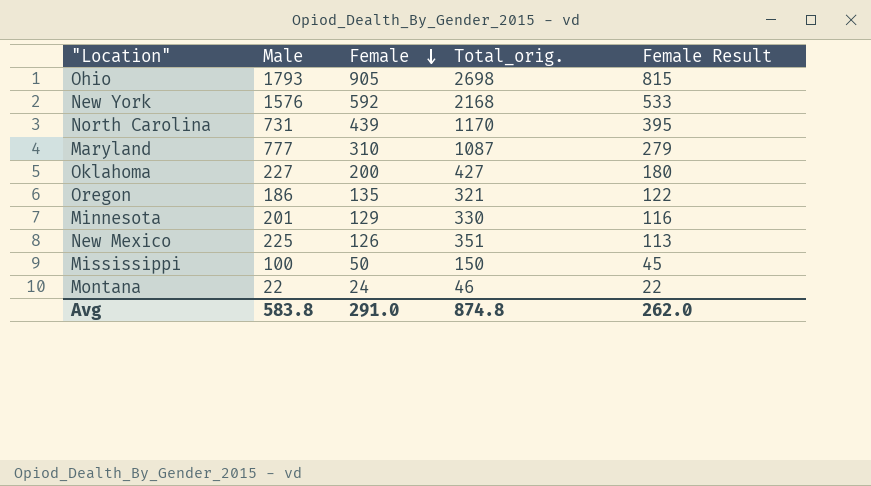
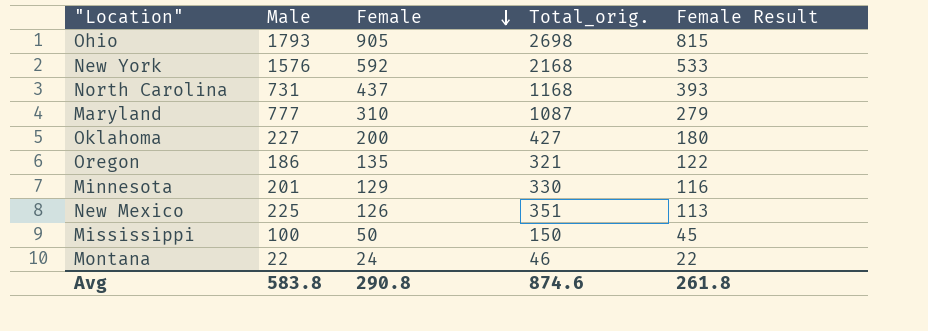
North Carolina | Female: 439 -> 437
North Carolina | Total_orig.: 1170 -> 1168
North Carolina | Female Result: 395 -> 393
Avg | Female: 291.0 -> 290.8
Avg | Total_orig.: 874.8 -> 874.6
Avg | Female Result: 262.0 -> 261.8

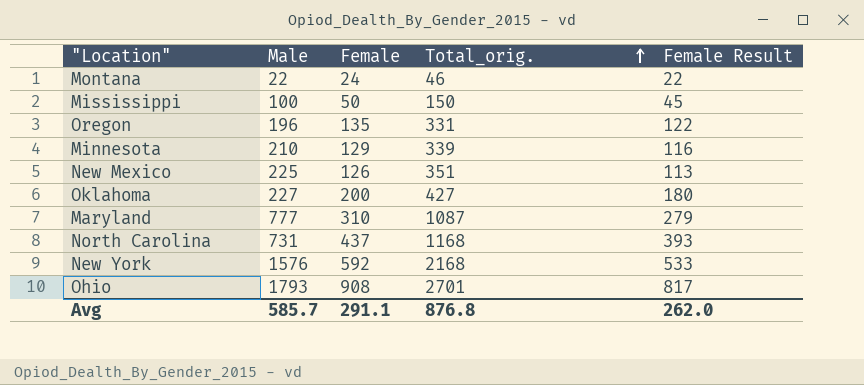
row order: Female descending -> Total_orig. ascending
Oregon | Male: 186 -> 196
Oregon | Total_orig.: 321 -> 331
Minnesota | Male: 201 -> 210
Minnesota | Total_orig.: 330 -> 339
Ohio | Female: 905 -> 908
Ohio | Total_orig.: 2698 -> 2701
Ohio | Female Result: 815 -> 817
Avg | Male: 583.8 -> 585.7
Avg | Female: 290.8 -> 291.1
Avg | Total_orig.: 874.6 -> 876.8
Avg | Female Result: 261.8 -> 262.0

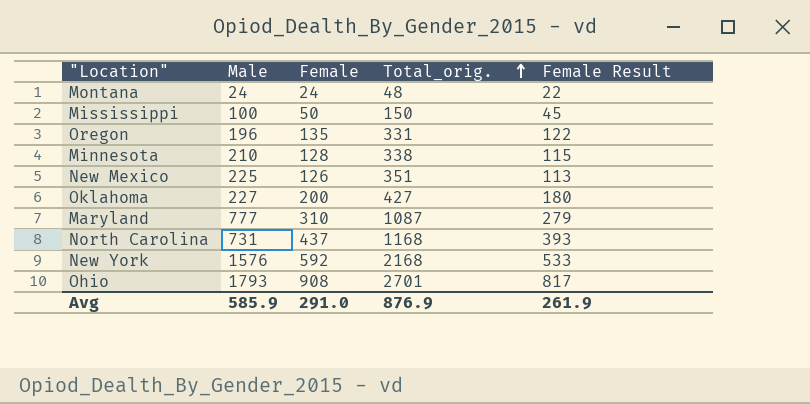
Montana | Male: 22 -> 24
Montana | Total_orig.: 46 -> 48
Minnesota | Female: 129 -> 128
Minnesota | Total_orig.: 339 -> 338
Minnesota | Female Result: 116 -> 115
Avg | Male: 585.7 -> 585.9
Avg | Female: 291.1 -> 291.0
Avg | Total_orig.: 876.8 -> 876.9
Avg | Female Result: 262.0 -> 261.9

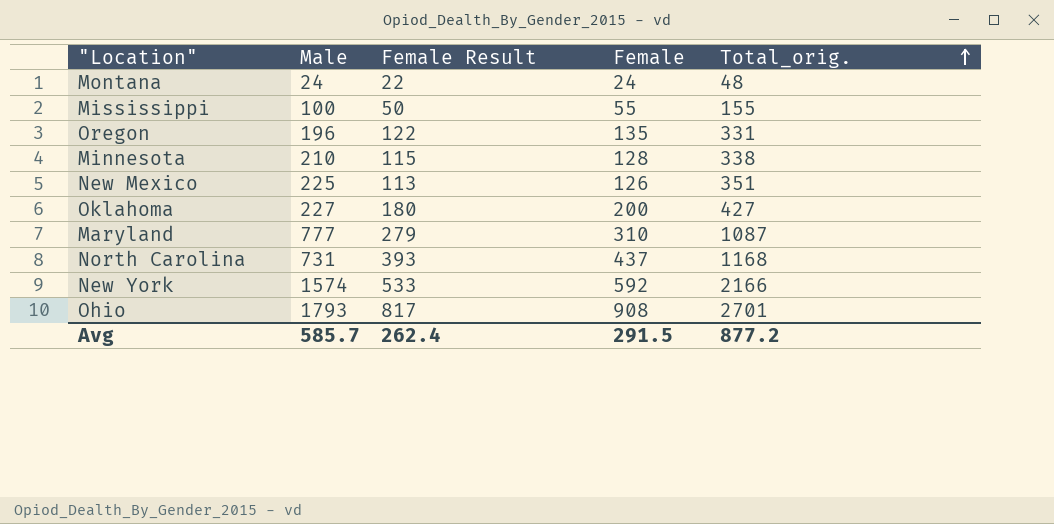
column Female Result | position: 5 -> 3
Mississippi | Female Result: 45 -> 50
Mississippi | Female: 50 -> 55
Mississippi | Total_orig.: 150 -> 155
New York | Male: 1576 -> 1574
New York | Total_orig.: 2168 -> 2166
Avg | Male: 585.9 -> 585.7
Avg | Female Result: 261.9 -> 262.4
Avg | Female: 291.0 -> 291.5
Avg | Total_orig.: 876.9 -> 877.2

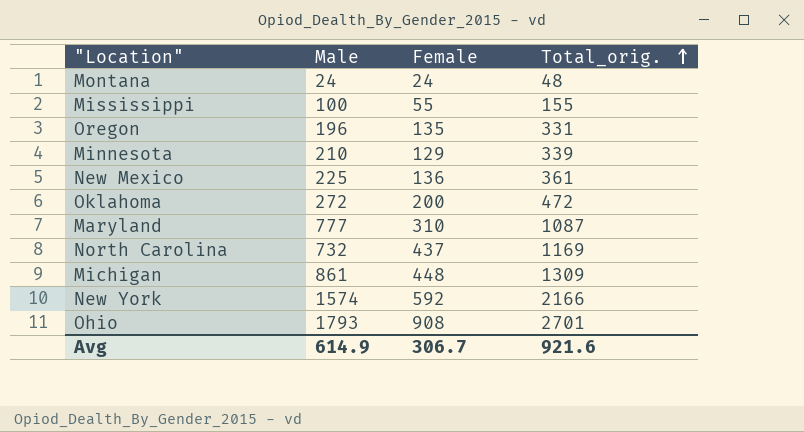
column Female Result | formula: [Female] * 0.9 -> none
Minnesota | Female: 128 -> 129
Minnesota | Total_orig.: 338 -> 339
New Mexico | Female: 126 -> 136
New Mexico | Total_orig.: 351 -> 361
Oklahoma | Male: 227 -> 272
Oklahoma | Total_orig.: 427 -> 472
North Carolina | Male: 731 -> 732
North Carolina | Total_orig.: 1168 -> 1169
row Michigan: none -> 861 | 448 | 1309
Avg | Male: 585.7 -> 614.9
Avg | Female: 291.5 -> 306.7
Avg | Total_orig.: 877.2 -> 921.6

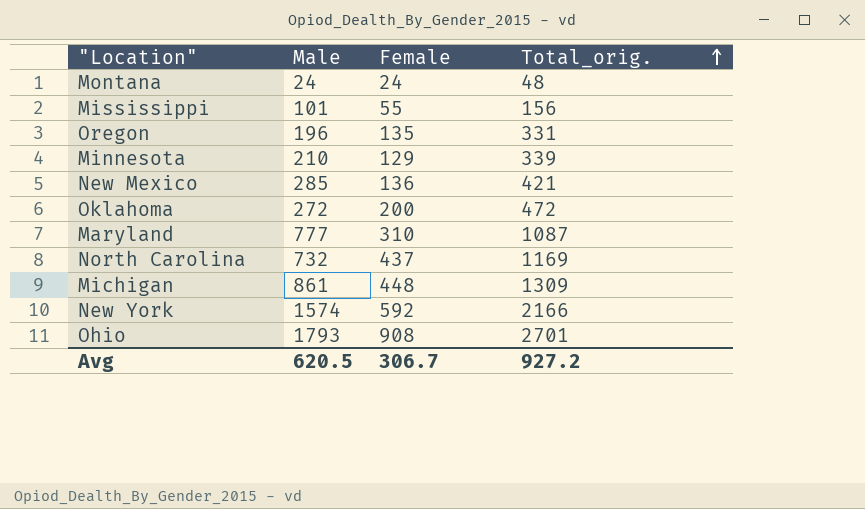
Mississippi | Male: 100 -> 101
Mississippi | Total_orig.: 155 -> 156
New Mexico | Male: 225 -> 285
New Mexico | Total_orig.: 361 -> 421
Avg | Male: 614.9 -> 620.5
Avg | Total_orig.: 921.6 -> 927.2

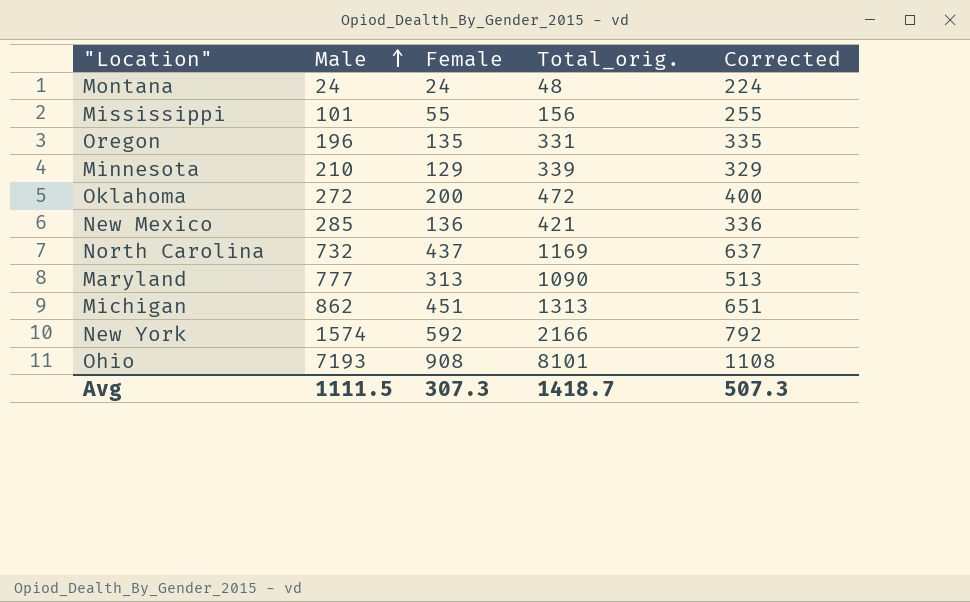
row order: Total_orig. ascending -> Male ascending
column Corrected | formula: none -> [Female] + 200
Maryland | Female: 310 -> 313
Maryland | Total_orig.: 1087 -> 1090
Michigan | Male: 861 -> 862
Michigan | Female: 448 -> 451
Michigan | Total_orig.: 1309 -> 1313
Ohio | Male: 1793 -> 7193
Ohio | Total_orig.: 2701 -> 8101
Avg | Male: 620.5 -> 1111.5
Avg | Female: 306.7 -> 307.3
Avg | Total_orig.: 927.2 -> 1418.7

